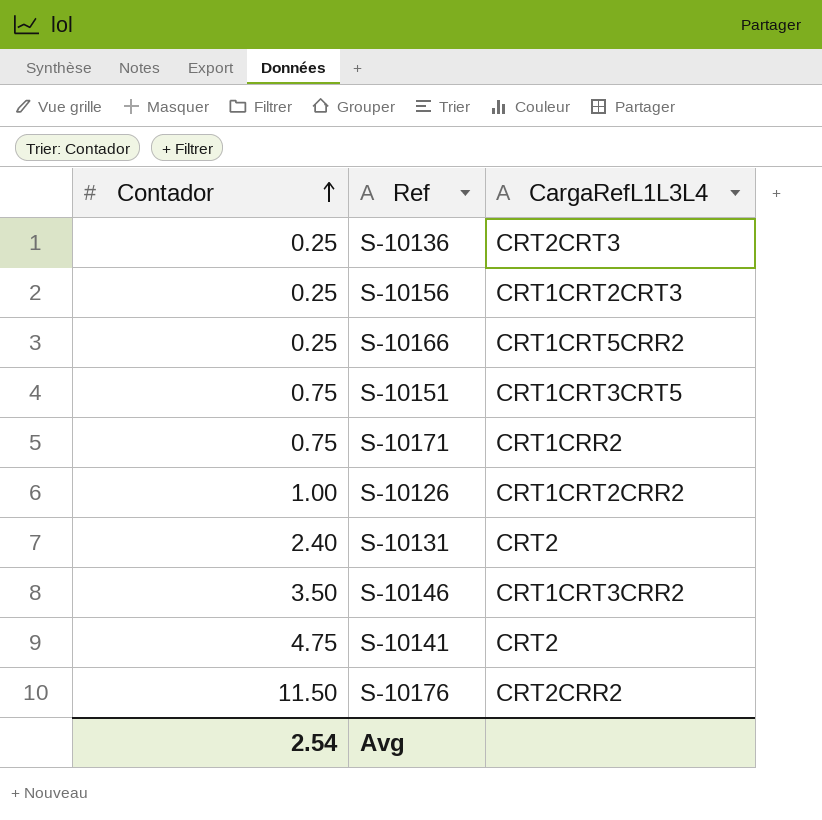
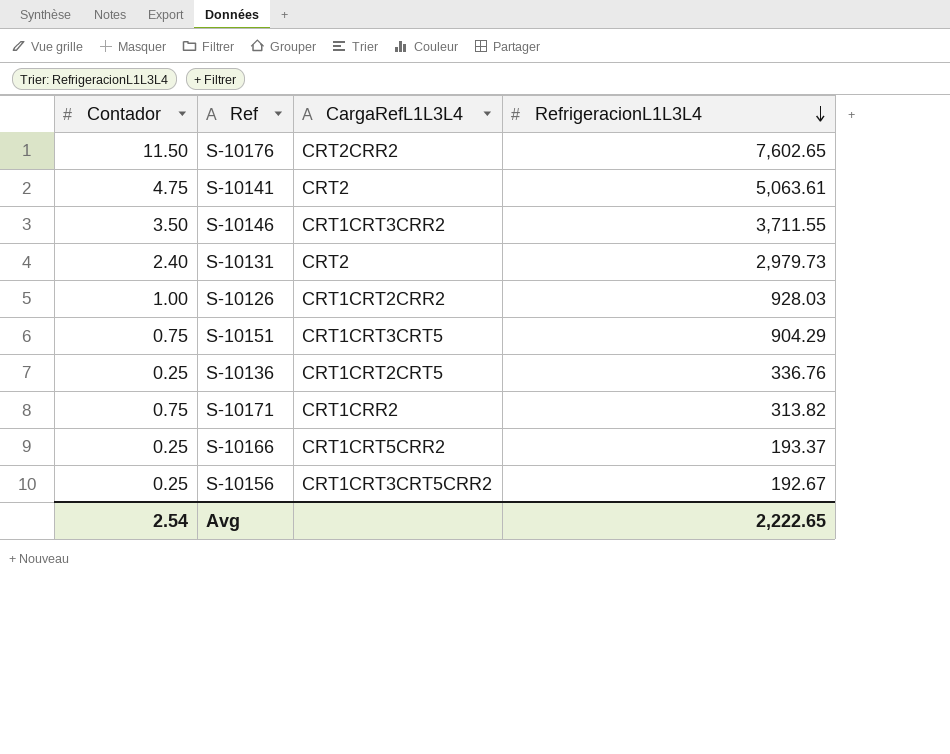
row order: Contador ascending -> RefrigeracionL1L3L4 descending
column RefrigeracionL1L3L4 | position: none -> 4
S-10136 | CargaRefL1L3L4: CRT2CRT3 -> CRT1CRT2CRT5
S-10156 | CargaRefL1L3L4: CRT1CRT2CRT3 -> CRT1CRT3CRT5CRR2

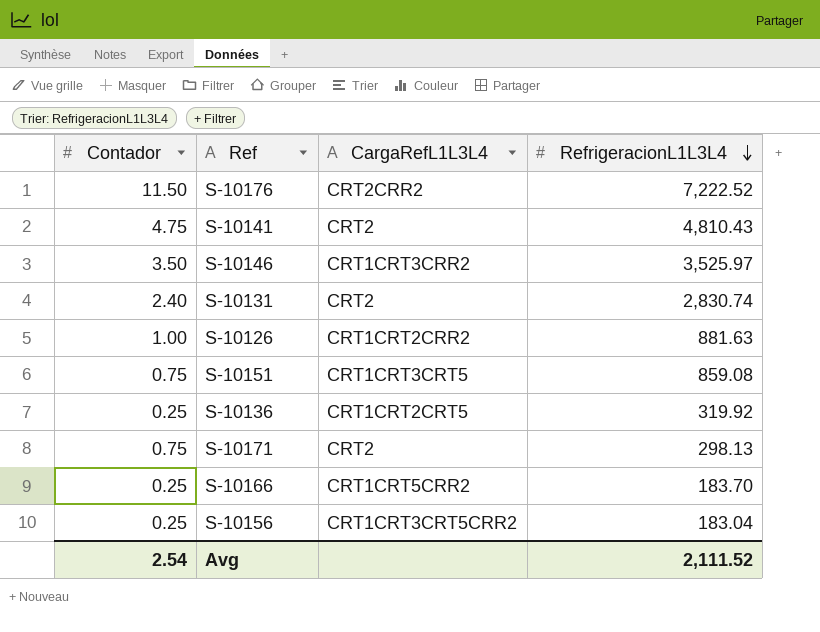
S-10176 | RefrigeracionL1L3L4: 7,602.65 -> 7,222.52
S-10141 | RefrigeracionL1L3L4: 5,063.61 -> 4,810.43
S-10146 | RefrigeracionL1L3L4: 3,711.55 -> 3,525.97
S-10131 | RefrigeracionL1L3L4: 2,979.73 -> 2,830.74
S-10126 | RefrigeracionL1L3L4: 928.03 -> 881.63
S-10151 | RefrigeracionL1L3L4: 904.29 -> 859.08
S-10136 | RefrigeracionL1L3L4: 336.76 -> 319.92
S-10171 | CargaRefL1L3L4: CRT1CRR2 -> CRT2
S-10171 | RefrigeracionL1L3L4: 313.82 -> 298.13
S-10166 | RefrigeracionL1L3L4: 193.37 -> 183.70
S-10156 | RefrigeracionL1L3L4: 192.67 -> 183.04
Avg | RefrigeracionL1L3L4: 2,222.65 -> 2,111.52

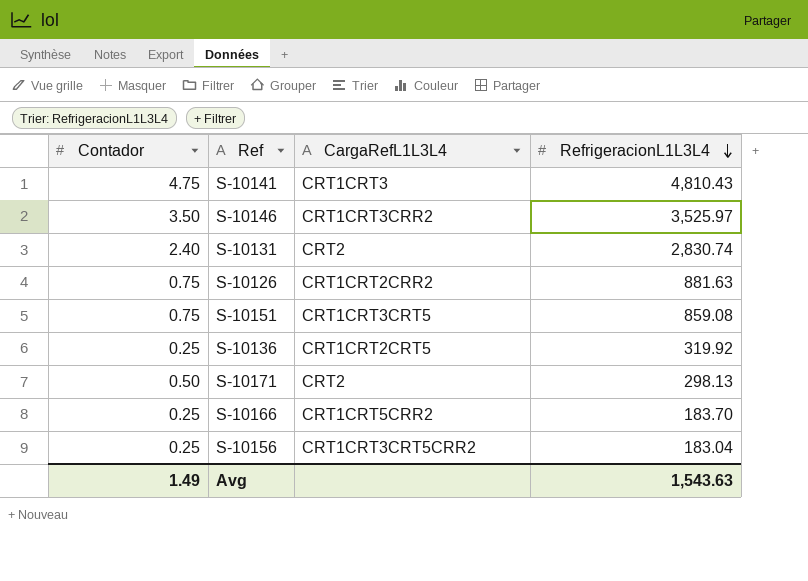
row S-10176: 11.50 | CRT2CRR2 | 7,222.52 -> none
S-10141 | CargaRefL1L3L4: CRT2 -> CRT1CRT3
S-10126 | Contador: 1.00 -> 0.75
S-10171 | Contador: 0.75 -> 0.50
Avg | Contador: 2.54 -> 1.49
Avg | RefrigeracionL1L3L4: 2,111.52 -> 1,543.63

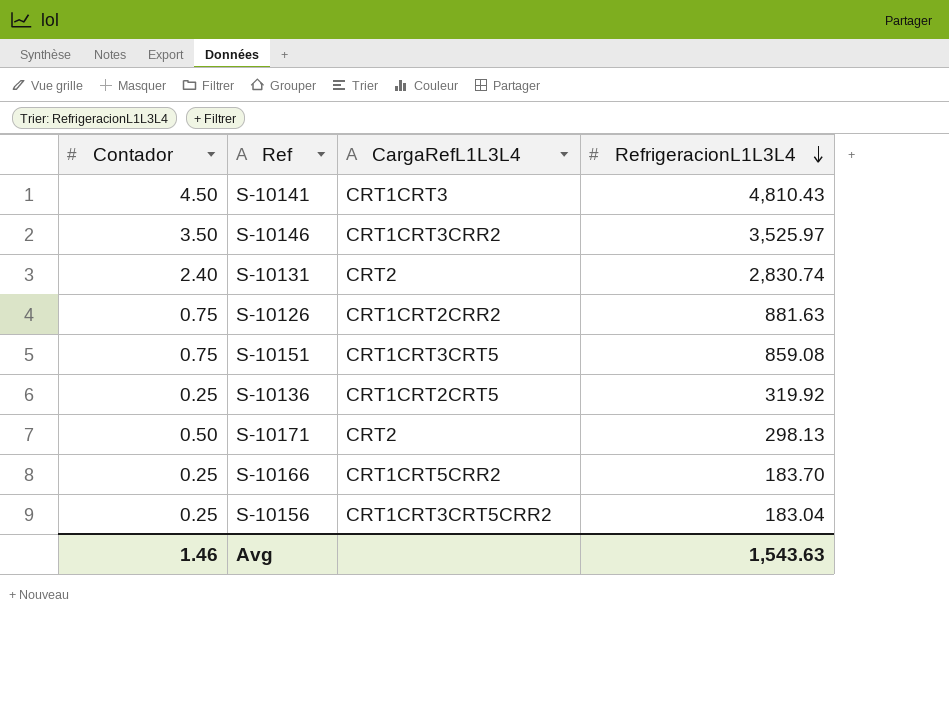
S-10141 | Contador: 4.75 -> 4.50
Avg | Contador: 1.49 -> 1.46

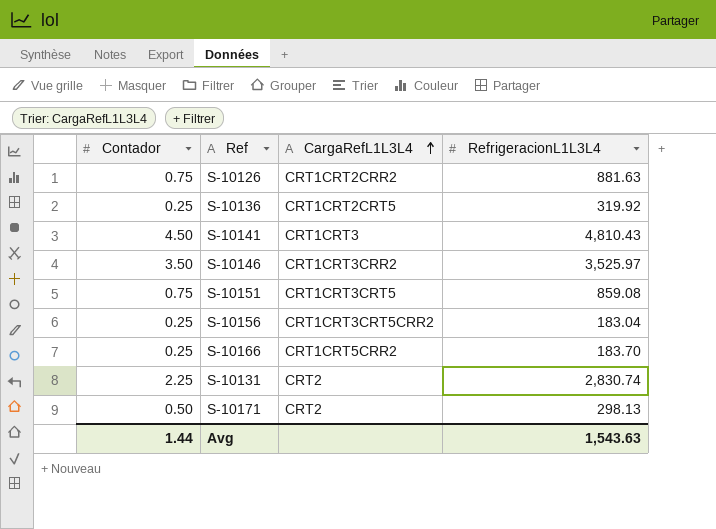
row order: RefrigeracionL1L3L4 descending -> CargaRefL1L3L4 ascending
S-10131 | Contador: 2.40 -> 2.25
Avg | Contador: 1.46 -> 1.44

